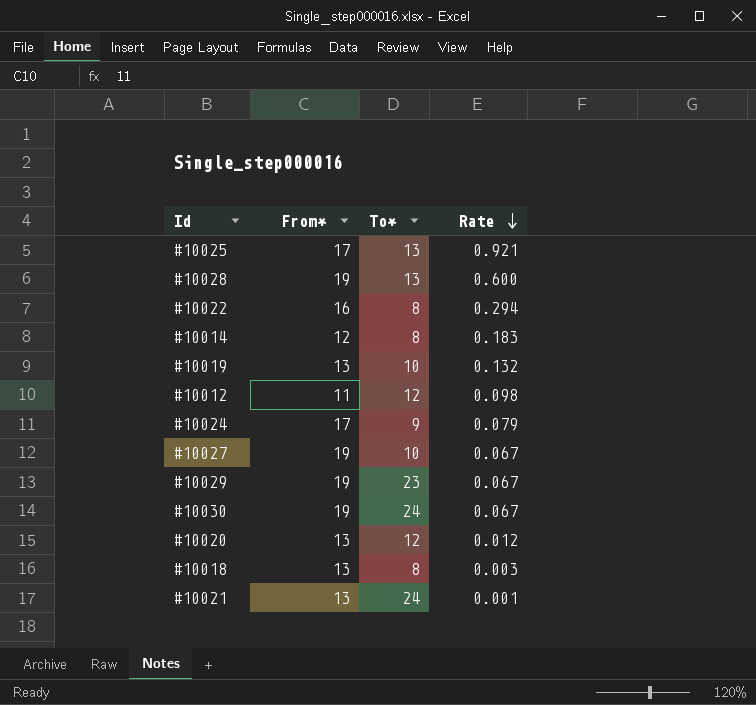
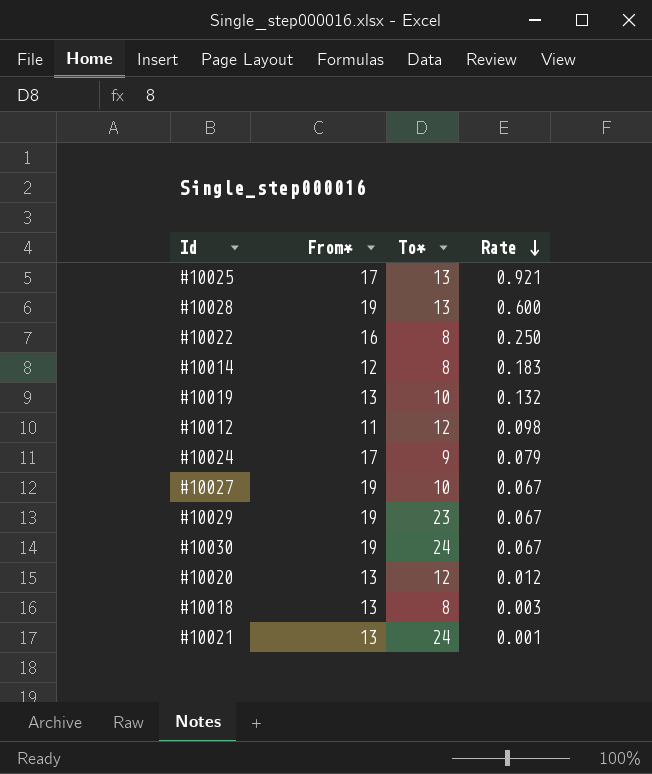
#10022 | Rate: 0.294 -> 0.250

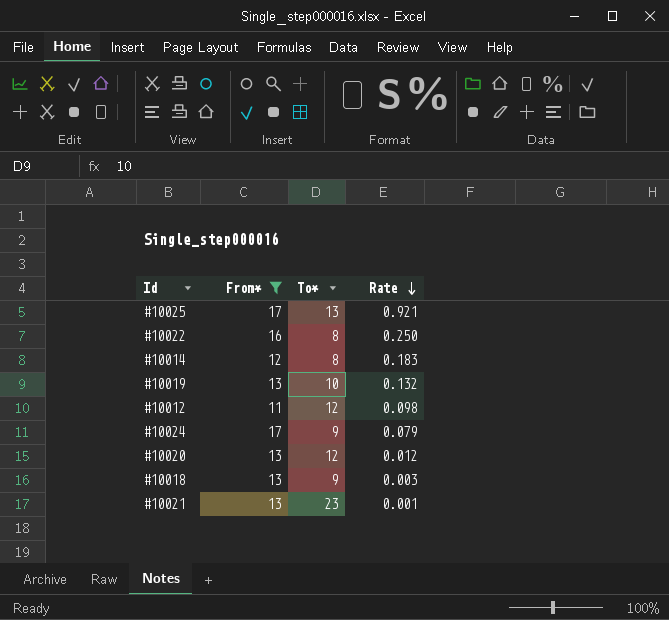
filter: none -> From* != 19
#10018 | To*: 8 -> 9
#10021 | To*: 24 -> 23

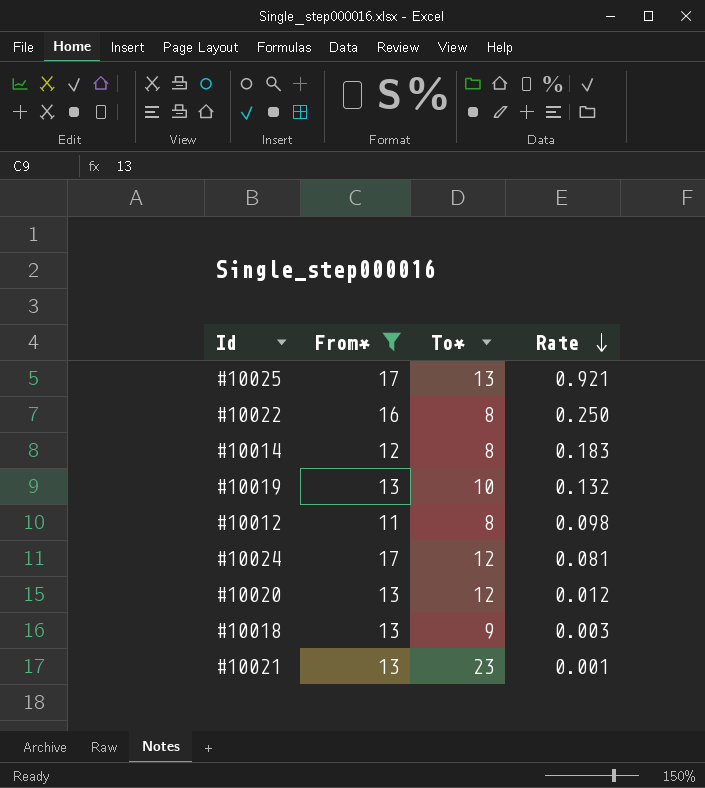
#10012 | To*: 12 -> 8
#10024 | To*: 9 -> 12
#10024 | Rate: 0.079 -> 0.081

